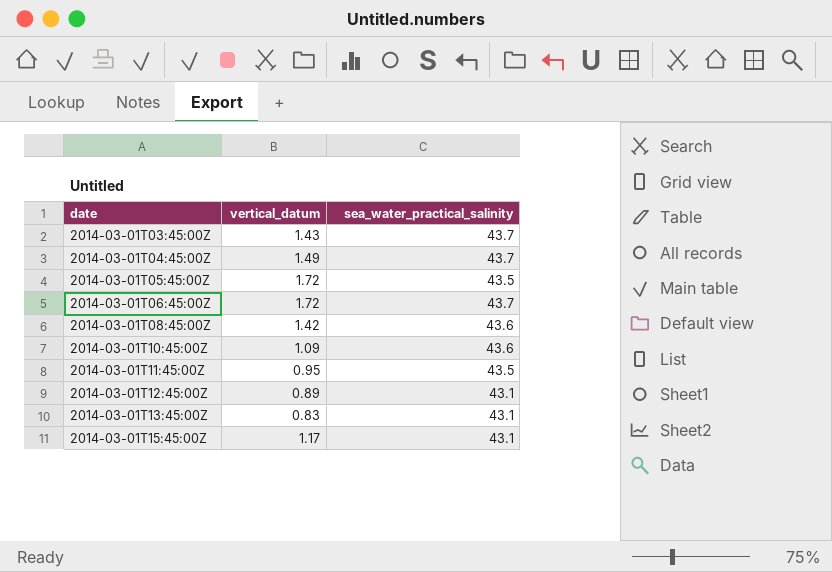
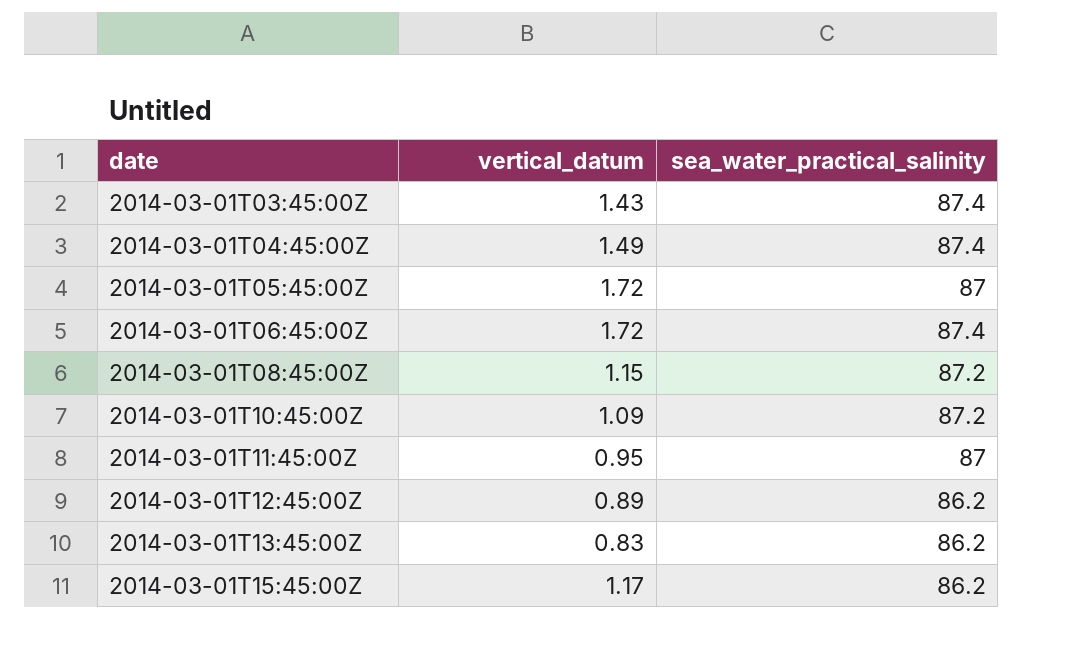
2014-03-01T03:45:00Z | sea_water_practical_salinity: 43.7 -> 87.4
2014-03-01T04:45:00Z | sea_water_practical_salinity: 43.7 -> 87.4
2014-03-01T05:45:00Z | sea_water_practical_salinity: 43.5 -> 87
2014-03-01T06:45:00Z | sea_water_practical_salinity: 43.7 -> 87.4
2014-03-01T08:45:00Z | vertical_datum: 1.42 -> 1.15
2014-03-01T08:45:00Z | sea_water_practical_salinity: 43.6 -> 87.2
2014-03-01T10:45:00Z | sea_water_practical_salinity: 43.6 -> 87.2
2014-03-01T11:45:00Z | sea_water_practical_salinity: 43.5 -> 87
2014-03-01T12:45:00Z | sea_water_practical_salinity: 43.1 -> 86.2
2014-03-01T13:45:00Z | sea_water_practical_salinity: 43.1 -> 86.2
2014-03-01T15:45:00Z | sea_water_practical_salinity: 43.1 -> 86.2

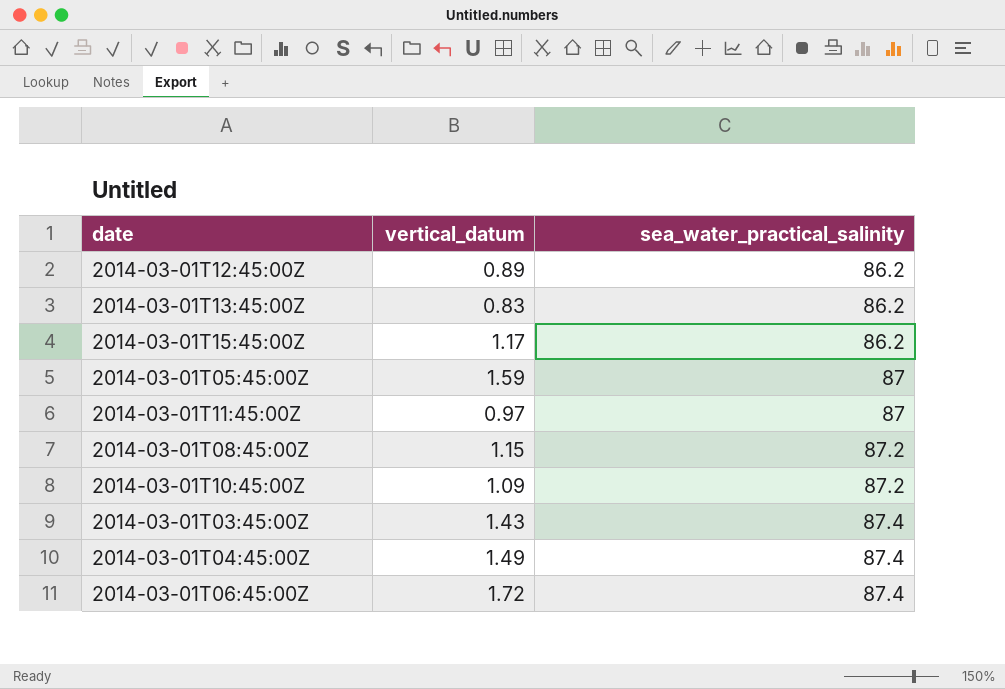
row order: date ascending -> sea_water_practical_salinity ascending
2014-03-01T05:45:00Z | vertical_datum: 1.72 -> 1.59
2014-03-01T11:45:00Z | vertical_datum: 0.95 -> 0.97

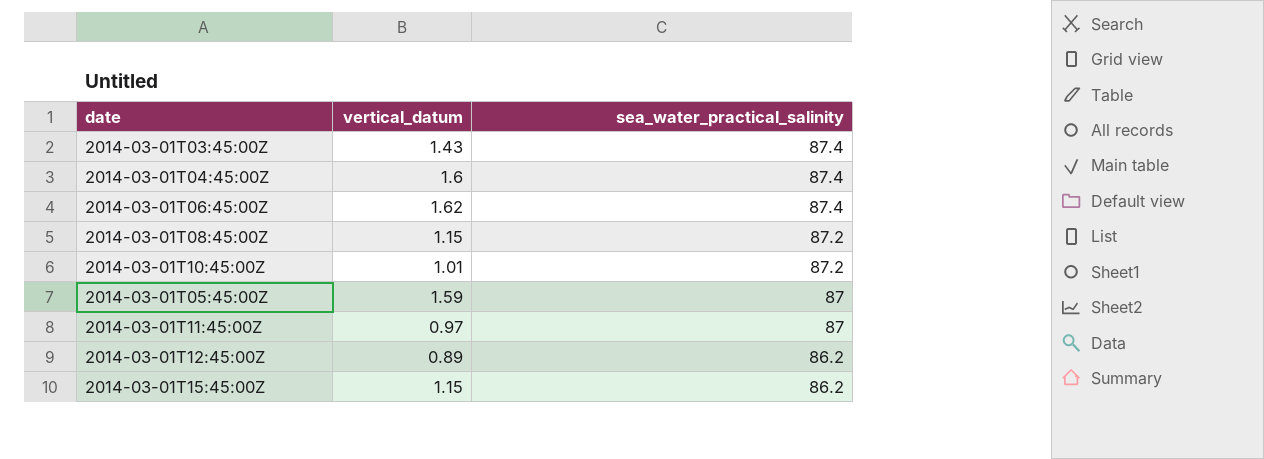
row order: sea_water_practical_salinity ascending -> sea_water_practical_salinity descending
row 2014-03-01T13:45:00Z: 0.83 | 86.2 -> none
2014-03-01T04:45:00Z | vertical_datum: 1.49 -> 1.6
2014-03-01T06:45:00Z | vertical_datum: 1.72 -> 1.62
2014-03-01T10:45:00Z | vertical_datum: 1.09 -> 1.01
2014-03-01T15:45:00Z | vertical_datum: 1.17 -> 1.15

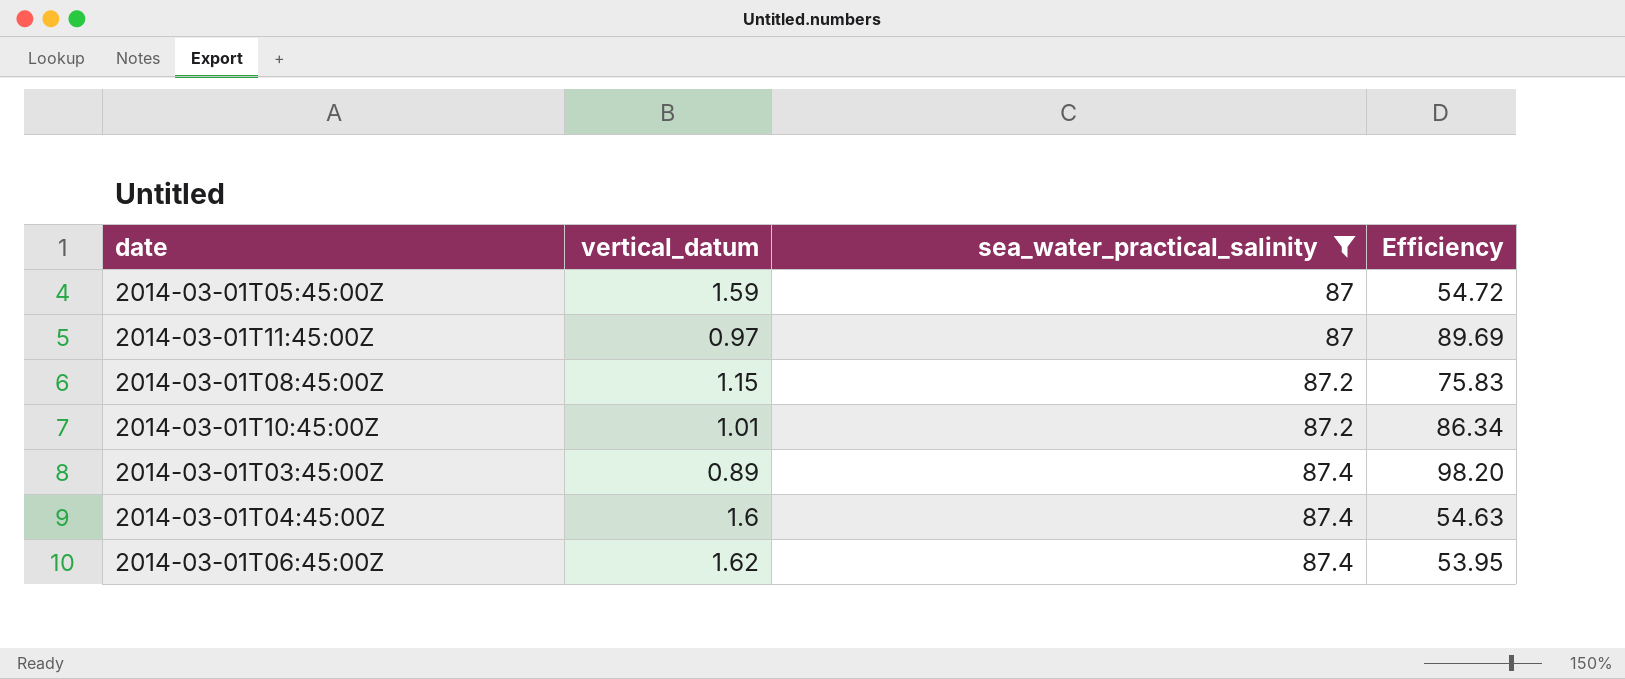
filter: none -> sea_water_practical_salinity != 86.2
row order: sea_water_practical_salinity descending -> sea_water_practical_salinity ascending
column Efficiency | formula: none -> [sea_water_practical_salinity] / [vertical_datum]
2014-03-01T03:45:00Z | vertical_datum: 1.43 -> 0.89

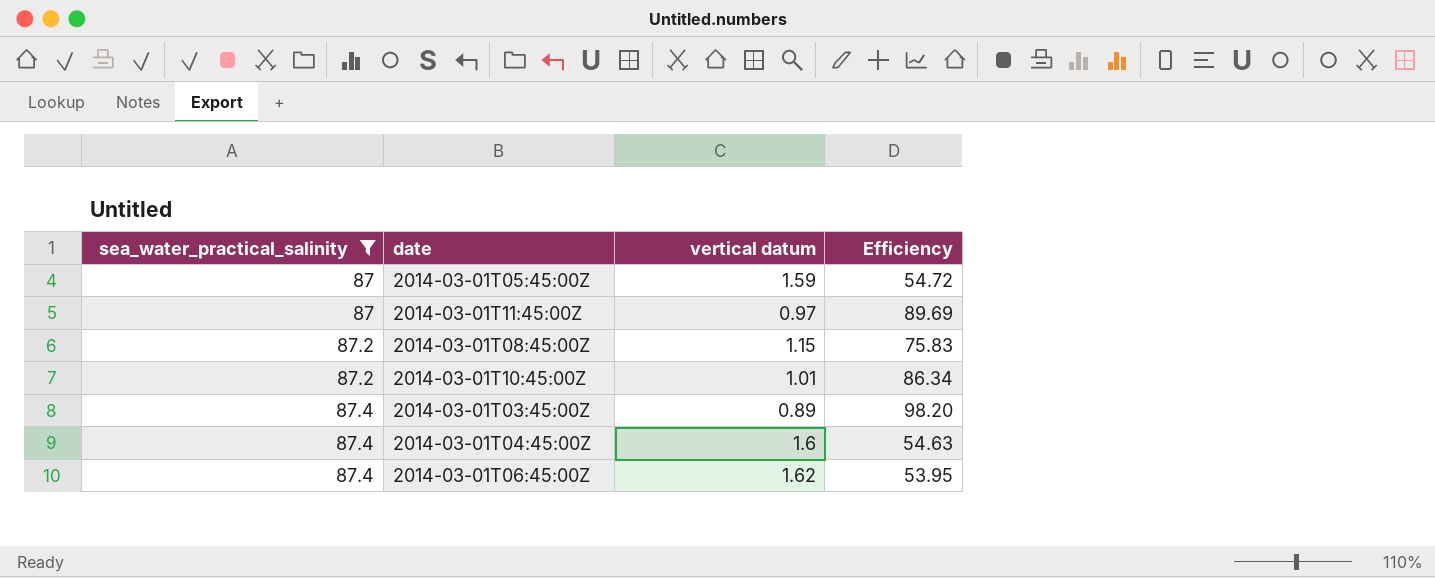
column sea_water_practical_salinity | position: 3 -> 1
column name: vertical_datum -> vertical datum

